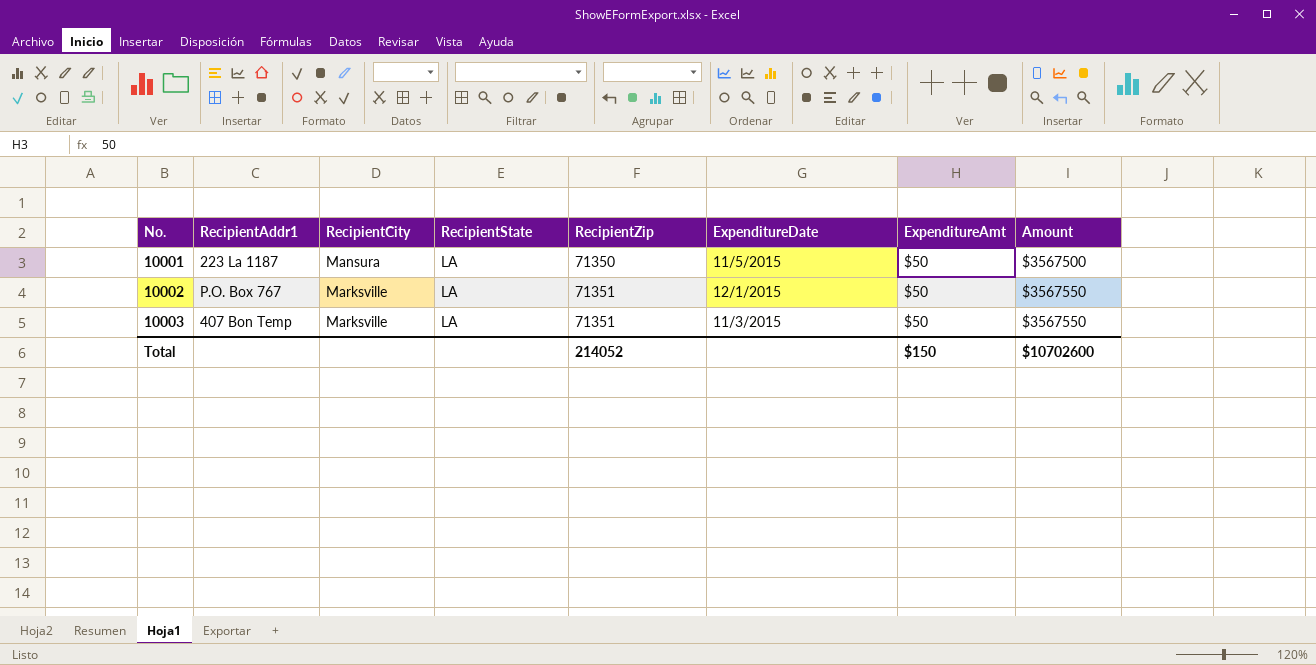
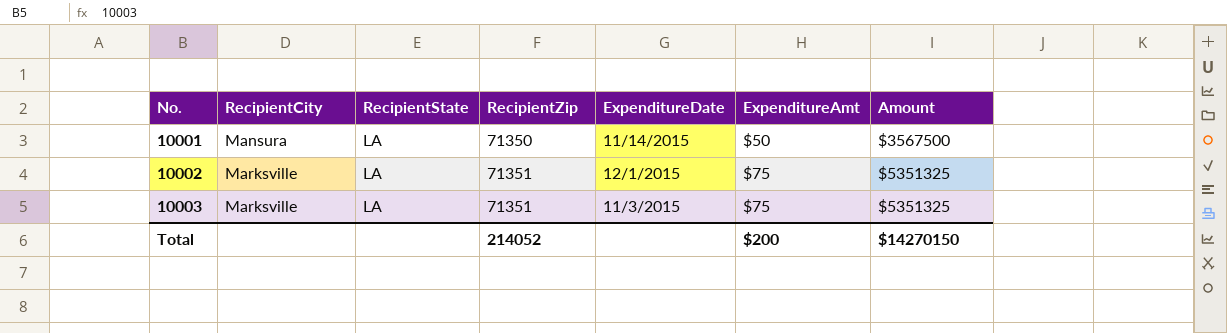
column RecipientAddr1 | position: 2 -> none
10001 | ExpenditureDate: 11/5/2015 -> 11/14/2015
10002 | ExpenditureAmt: $50 -> $75
10002 | Amount: $3567550 -> $5351325
10003 | ExpenditureAmt: $50 -> $75
10003 | Amount: $3567550 -> $5351325
Total | ExpenditureAmt: $150 -> $200
Total | Amount: $10702600 -> $14270150

